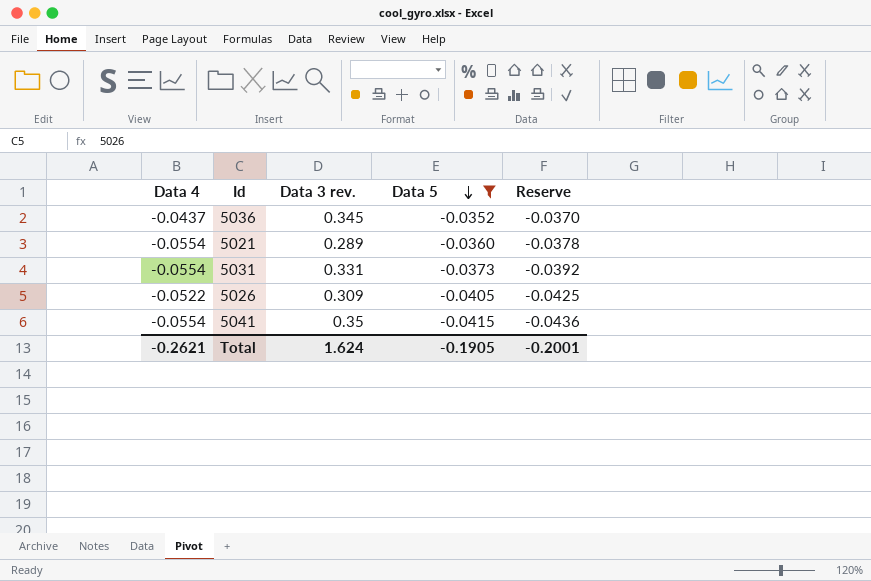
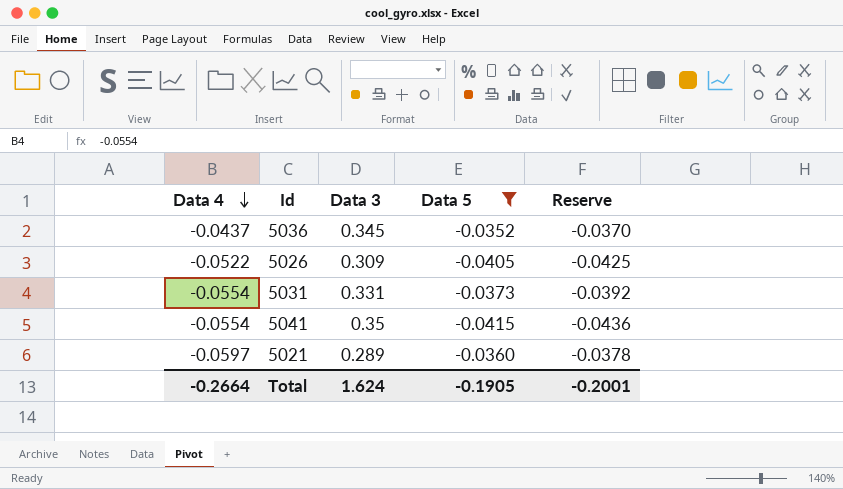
row order: Data 5 descending -> Data 4 descending
column name: Data 3 rev. -> Data 3
5021 | Data 4: -0.0554 -> -0.0597
Total | Data 4: -0.2621 -> -0.2664

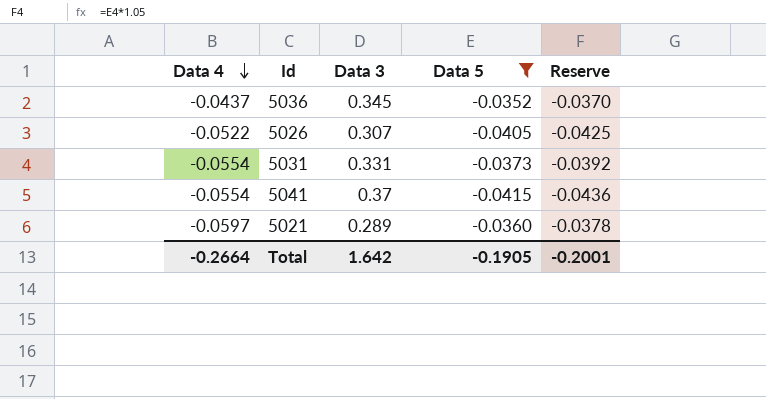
5026 | Data 3: 0.309 -> 0.307
5041 | Data 3: 0.35 -> 0.37
Total | Data 3: 1.624 -> 1.642

